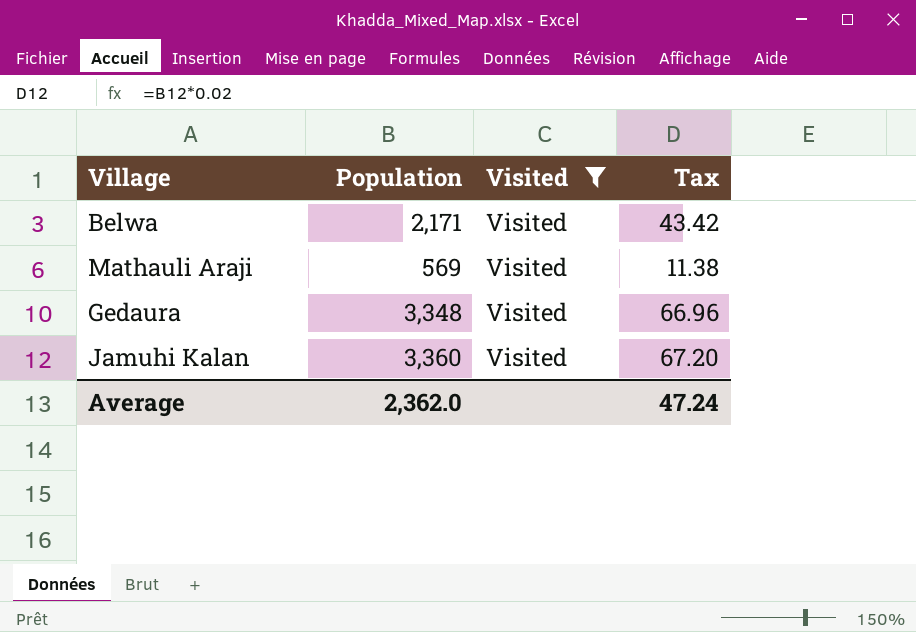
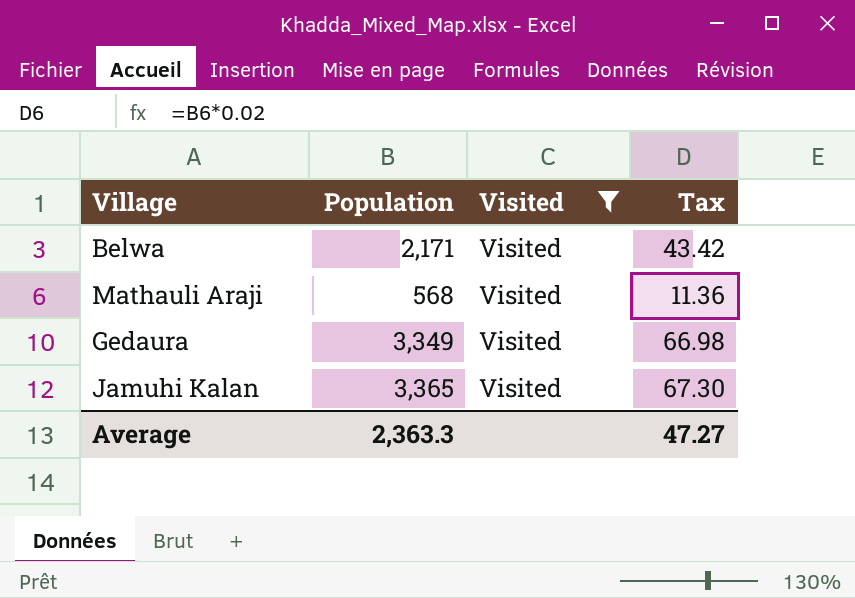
Mathauli Araji | Population: 569 -> 568
Mathauli Araji | Tax: 11.38 -> 11.36
Gedaura | Population: 3,348 -> 3,349
Gedaura | Tax: 66.96 -> 66.98
Jamuhi Kalan | Population: 3,360 -> 3,365
Jamuhi Kalan | Tax: 67.20 -> 67.30
Average | Population: 2,362.0 -> 2,363.3
Average | Tax: 47.24 -> 47.27

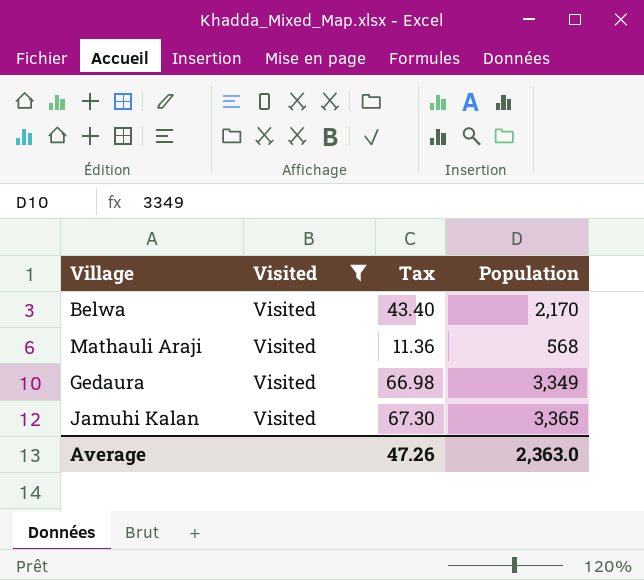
column Population | position: 2 -> 4
Belwa | Tax: 43.42 -> 43.40
Belwa | Population: 2,171 -> 2,170
Average | Tax: 47.27 -> 47.26
Average | Population: 2,363.3 -> 2,363.0

